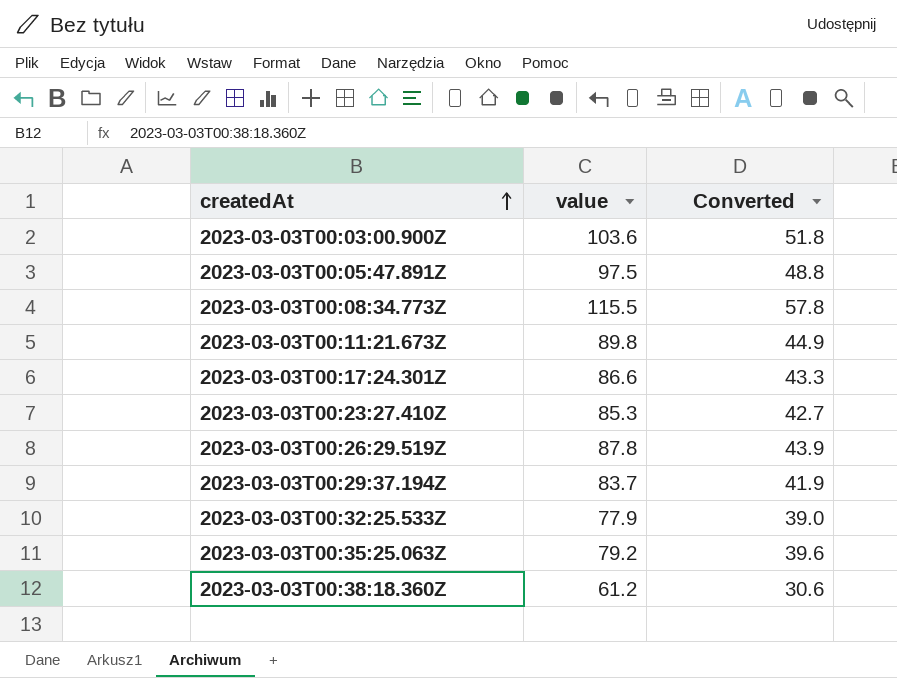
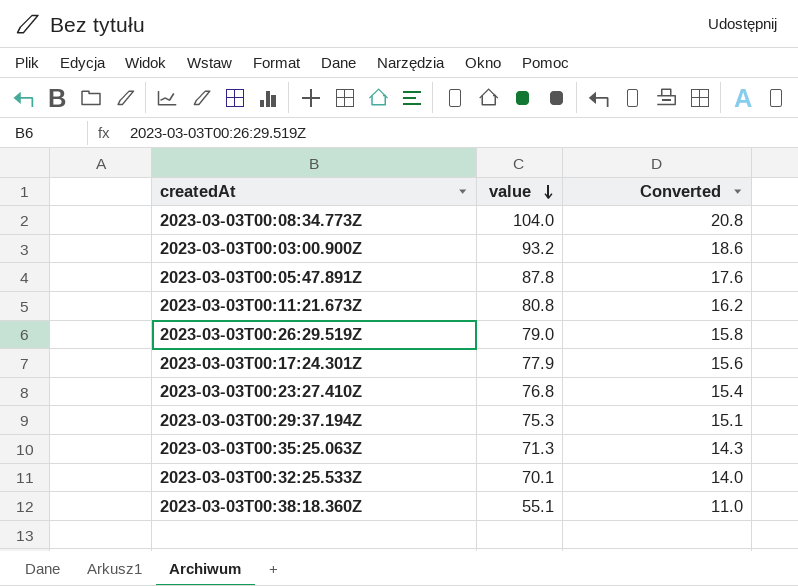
row order: createdAt ascending -> value descending
column Converted | formula: [value] * 0.5 -> [value] * 0.2
2023-03-03T00:08:34.773Z | value: 115.5 -> 104.0
2023-03-03T00:03:00.900Z | value: 103.6 -> 93.2
2023-03-03T00:05:47.891Z | value: 97.5 -> 87.8
2023-03-03T00:11:21.673Z | value: 89.8 -> 80.8
2023-03-03T00:26:29.519Z | value: 87.8 -> 79.0
2023-03-03T00:17:24.301Z | value: 86.6 -> 77.9
2023-03-03T00:23:27.410Z | value: 85.3 -> 76.8
2023-03-03T00:29:37.194Z | value: 83.7 -> 75.3
2023-03-03T00:35:25.063Z | value: 79.2 -> 71.3
2023-03-03T00:32:25.533Z | value: 77.9 -> 70.1
2023-03-03T00:38:18.360Z | value: 61.2 -> 55.1

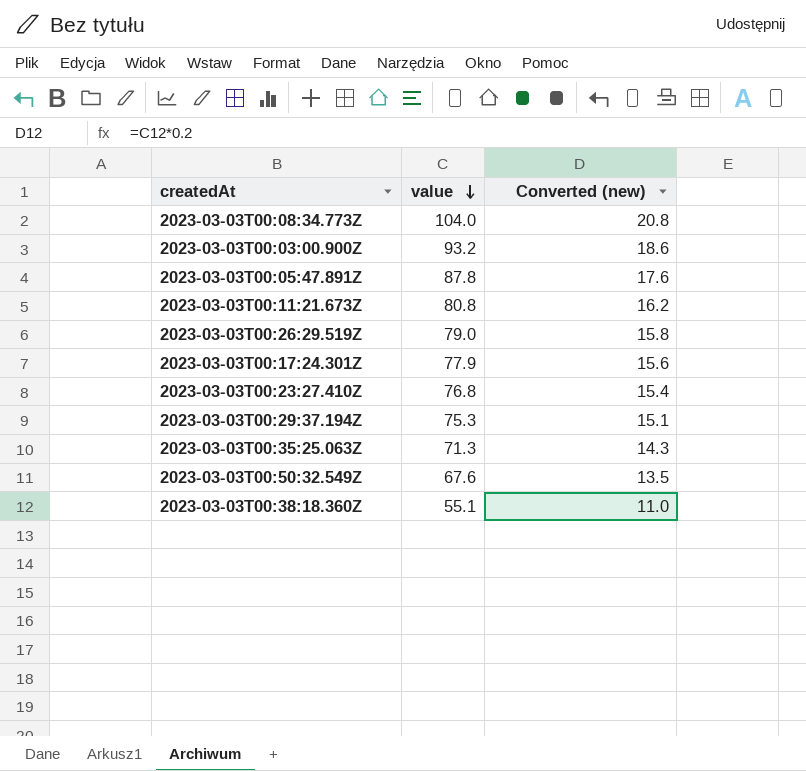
column name: Converted -> Converted (new)
row 2023-03-03T00:32:25.533Z: 70.1 | 14.0 -> none
row 2023-03-03T00:50:32.549Z: none -> 67.6 | 13.5

